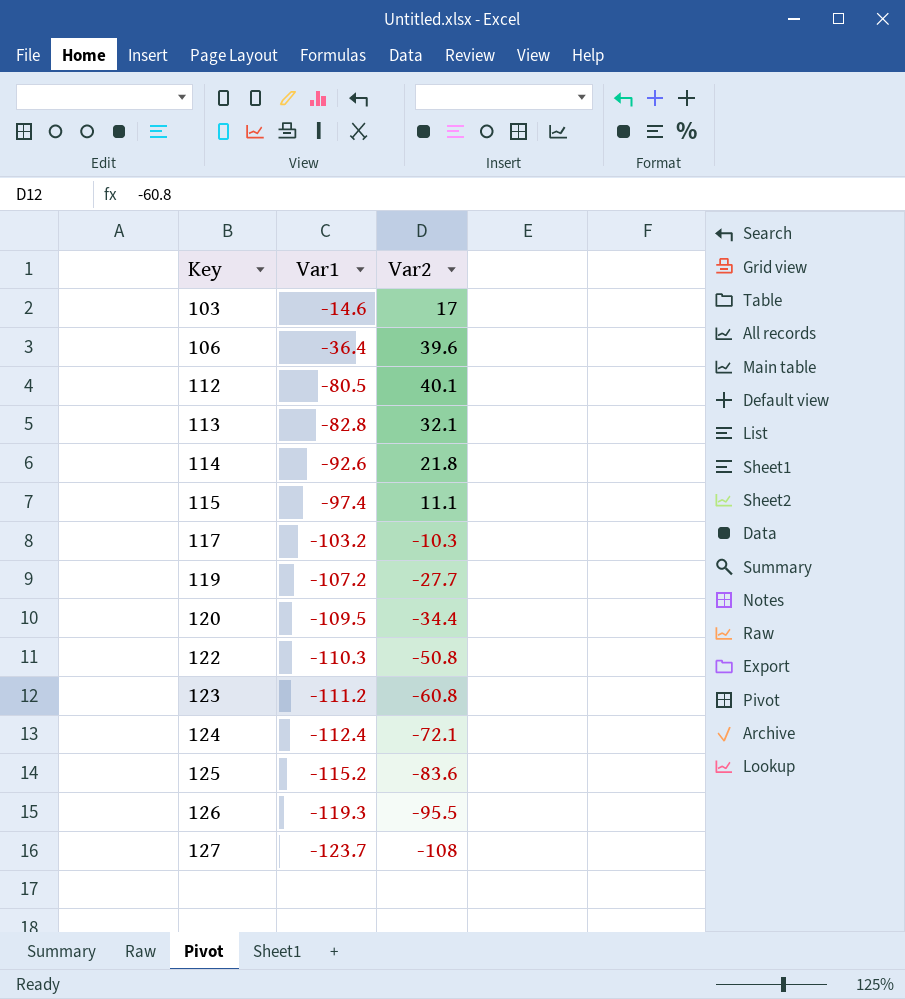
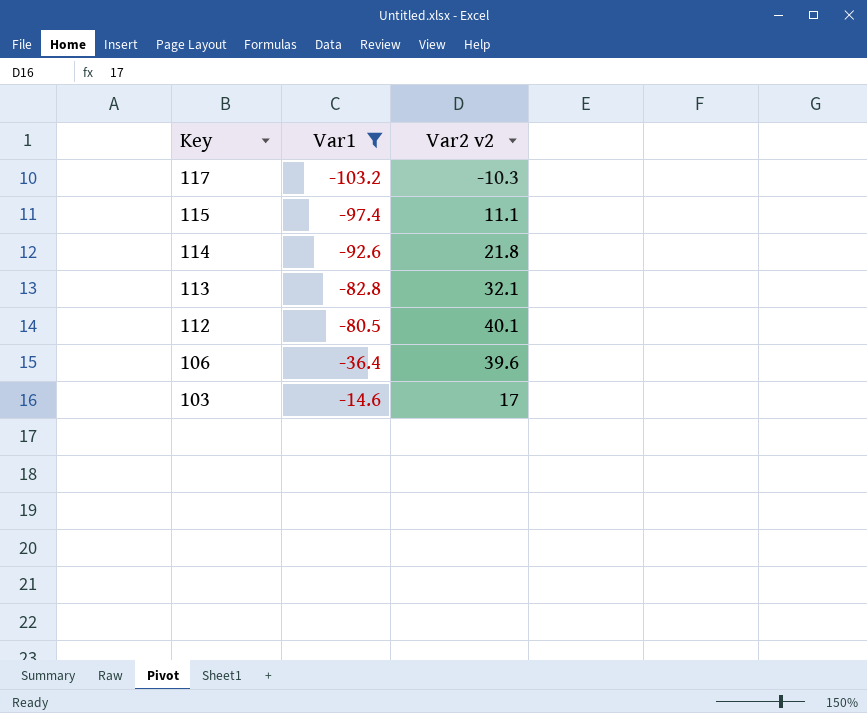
filter: none -> Var1 >= -103.2
row order: Key ascending -> Key descending
column name: Var2 -> Var2 v2

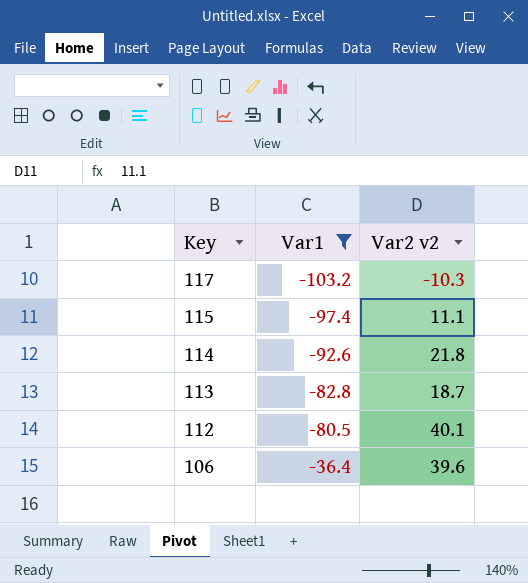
row 103: -14.6 | 17 -> none
113 | Var2 v2: 32.1 -> 18.7

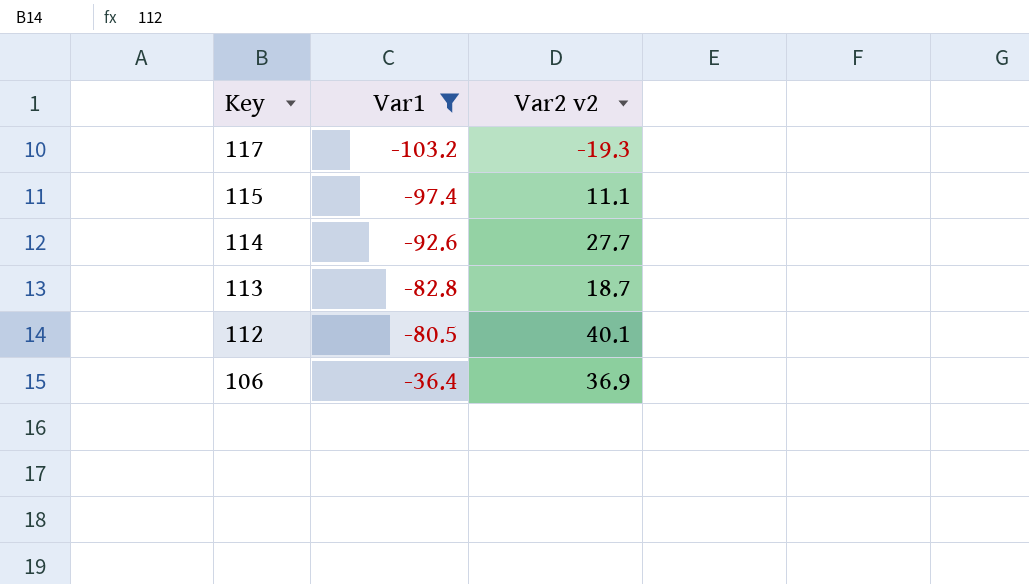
117 | Var2 v2: -10.3 -> -19.3
114 | Var2 v2: 21.8 -> 27.7
106 | Var2 v2: 39.6 -> 36.9

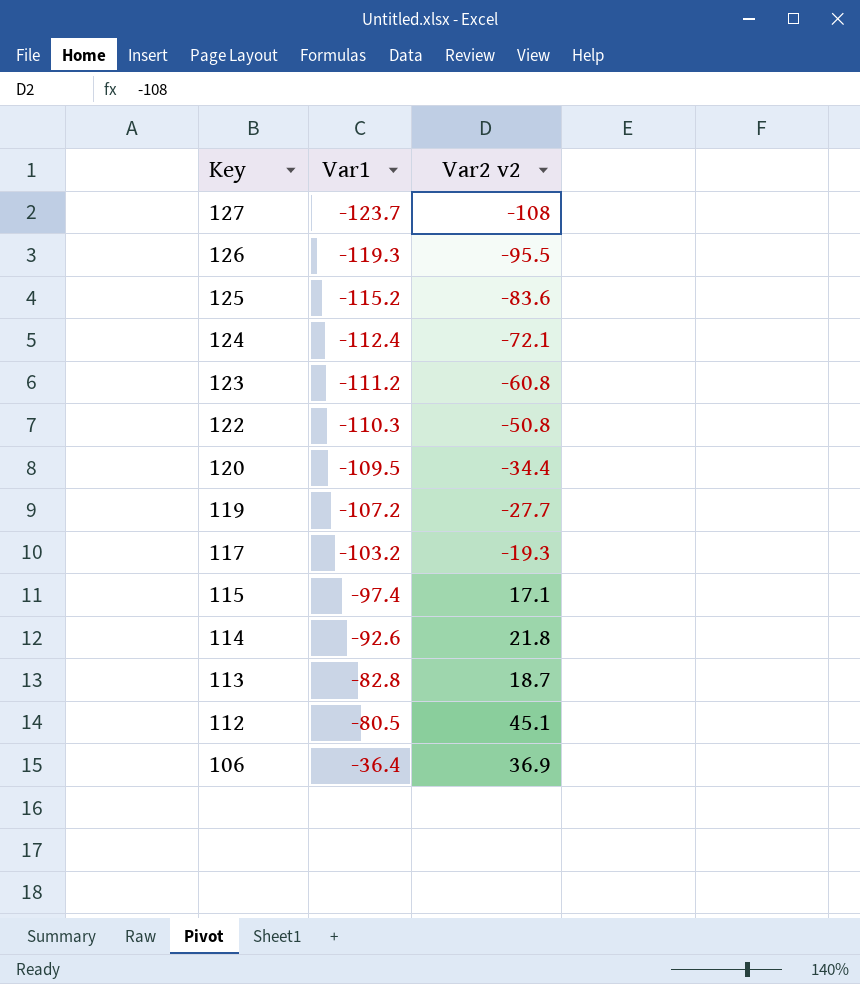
filter: Var1 >= -103.2 -> none
115 | Var2 v2: 11.1 -> 17.1
114 | Var2 v2: 27.7 -> 21.8
112 | Var2 v2: 40.1 -> 45.1

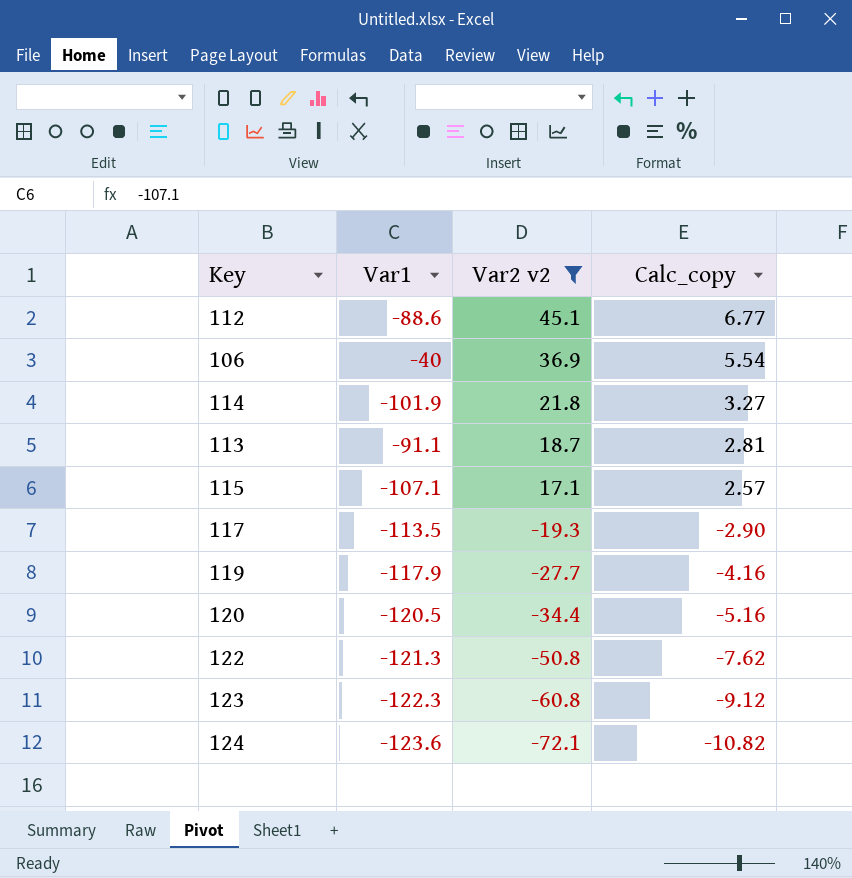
filter: none -> Var2 v2 >= -72.1
row order: Key descending -> Var2 v2 descending
column Calc_copy | formula: none -> [Var2 v2] * 0.15
112 | Var1: -80.5 -> -88.6
106 | Var1: -36.4 -> -40
114 | Var1: -92.6 -> -101.9
113 | Var1: -82.8 -> -91.1
115 | Var1: -97.4 -> -107.1
117 | Var1: -103.2 -> -113.5
119 | Var1: -107.2 -> -117.9
120 | Var1: -109.5 -> -120.5
122 | Var1: -110.3 -> -121.3
123 | Var1: -111.2 -> -122.3
124 | Var1: -112.4 -> -123.6

